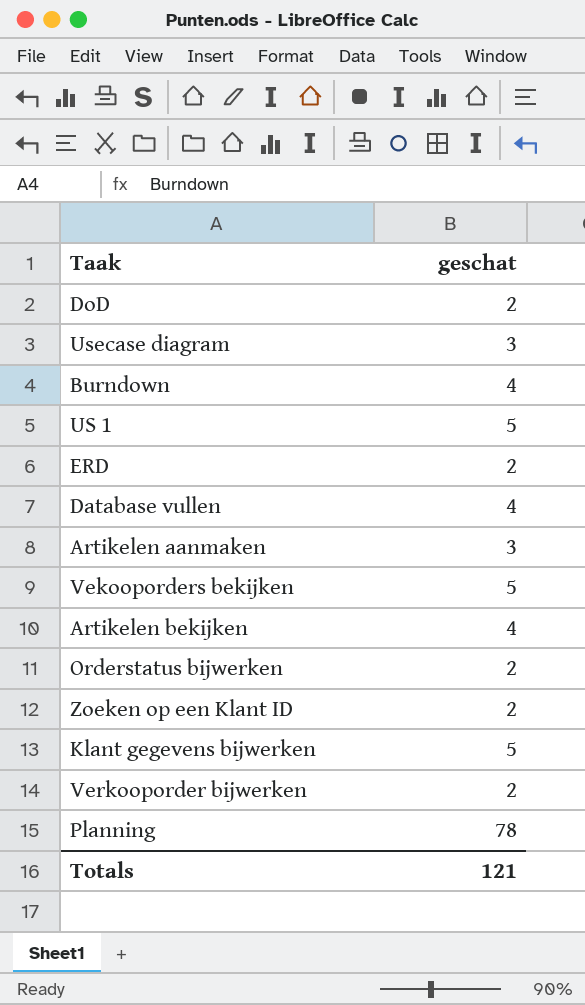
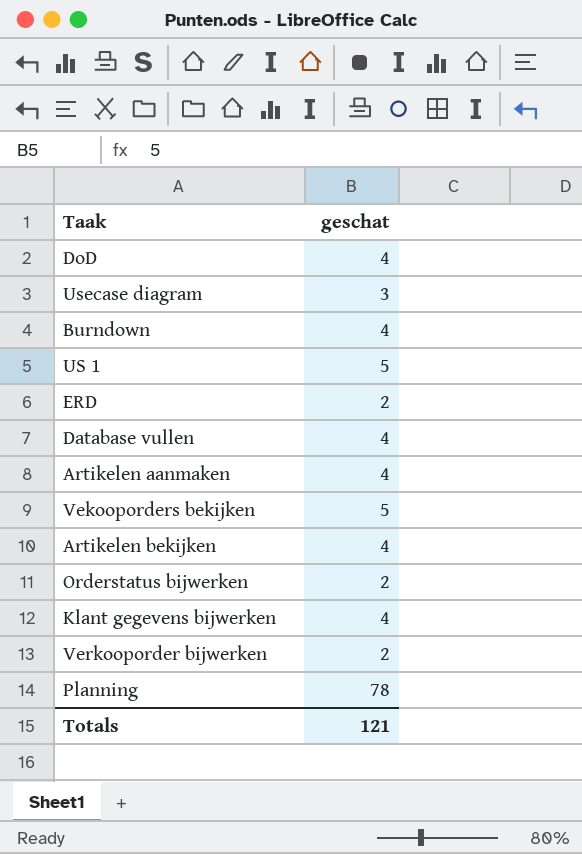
row Zoeken op een Klant ID: 2 -> none
DoD | geschat: 2 -> 4
Artikelen aanmaken | geschat: 3 -> 4
Klant gegevens bijwerken | geschat: 5 -> 4

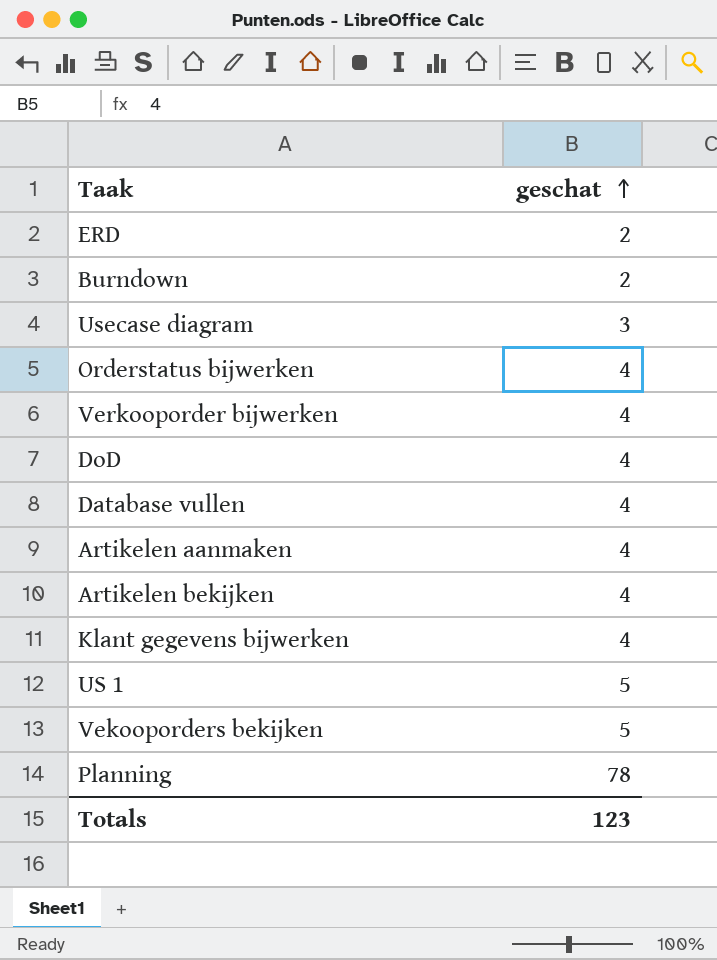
row order: none -> geschat ascending
Burndown | geschat: 4 -> 2
Orderstatus bijwerken | geschat: 2 -> 4
Verkooporder bijwerken | geschat: 2 -> 4
Totals | geschat: 121 -> 123

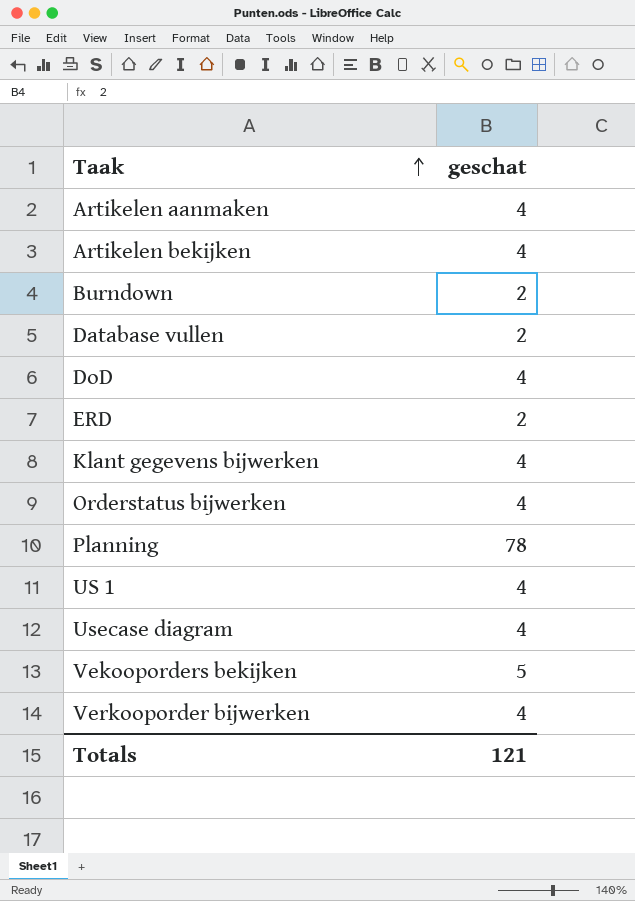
row order: geschat ascending -> Taak ascending
Database vullen | geschat: 4 -> 2
US 1 | geschat: 5 -> 4
Usecase diagram | geschat: 3 -> 4
Totals | geschat: 123 -> 121

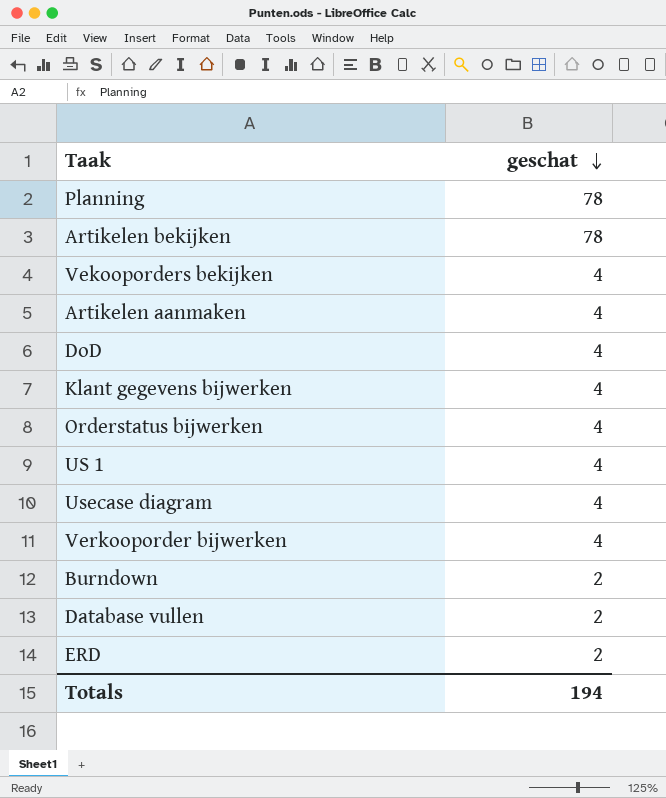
row order: Taak ascending -> geschat descending
Artikelen bekijken | geschat: 4 -> 78
Vekooporders bekijken | geschat: 5 -> 4
Totals | geschat: 121 -> 194

